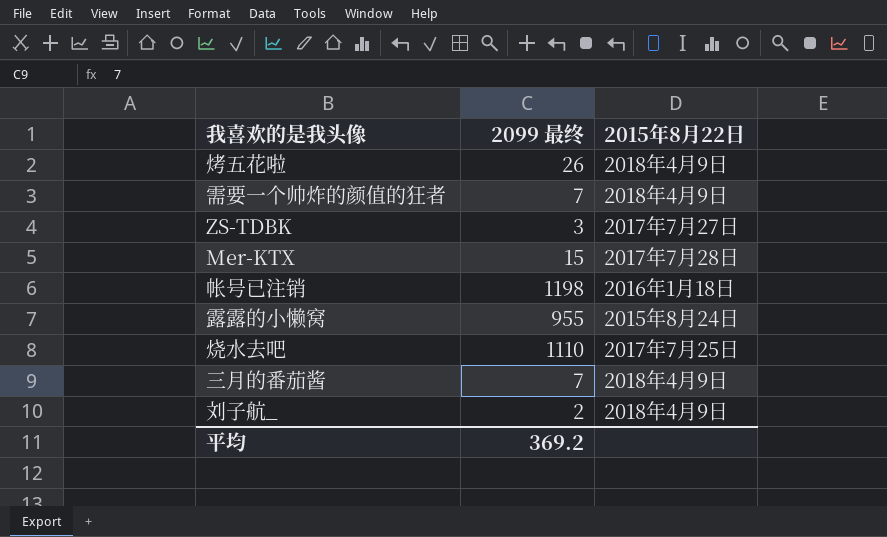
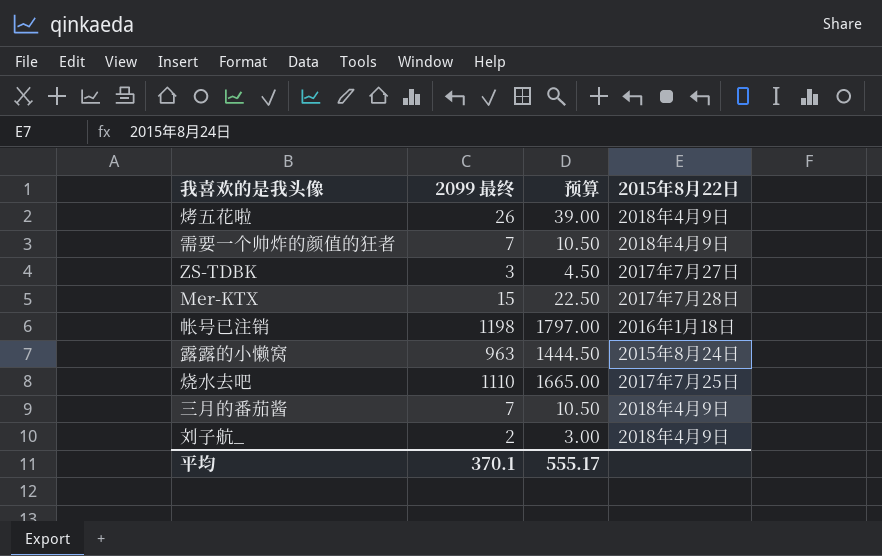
column 预算 | formula: none -> [2099 最终] * 1.5
露露的小懒窝 | 2099 最终: 955 -> 963
平均 | 2099 最终: 369.2 -> 370.1

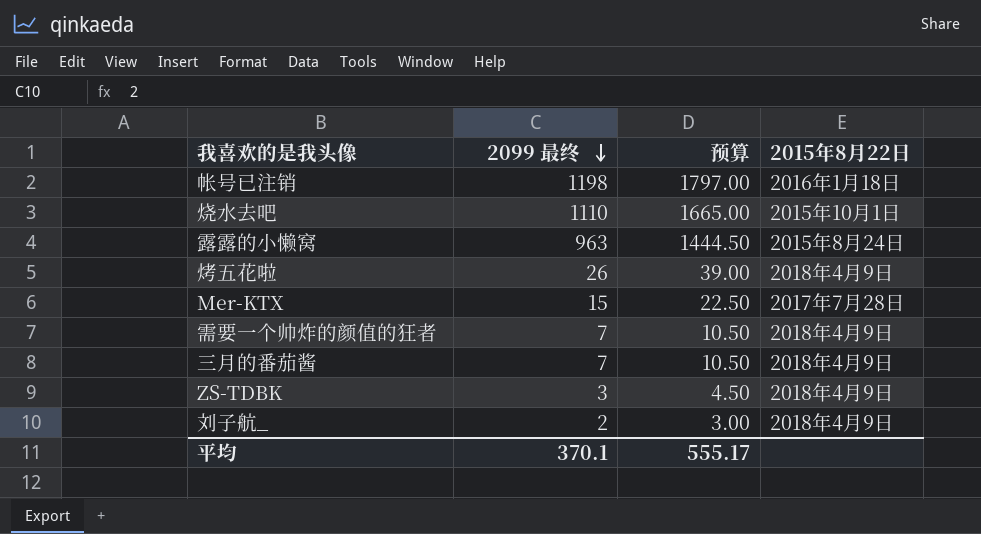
row order: none -> 2099 最终 descending
烧水去吧 | 2015年8月22日: 2017年7月25日 -> 2015年10月1日
ZS-TDBK | 2015年8月22日: 2017年7月27日 -> 2018年4月9日

